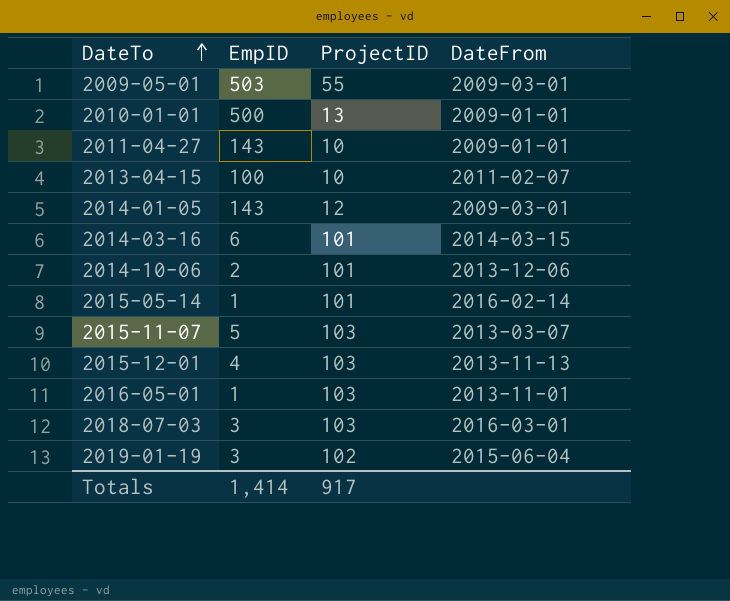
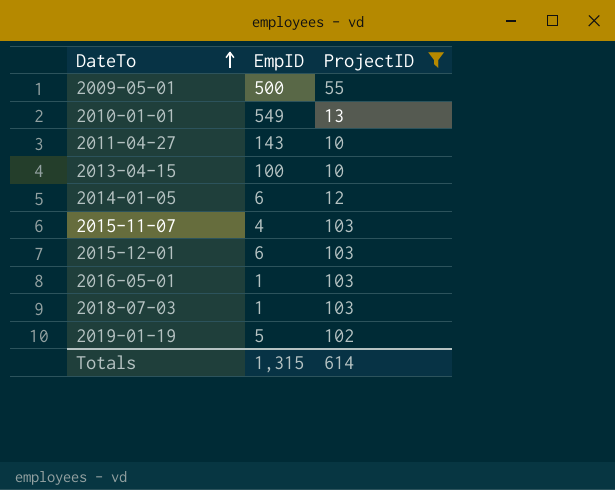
filter: none -> ProjectID != 101
column DateFrom | position: 4 -> none
2009-05-01 | EmpID: 503 -> 500
2010-01-01 | EmpID: 500 -> 549
2014-01-05 | EmpID: 143 -> 6
2015-11-07 | EmpID: 5 -> 4
2015-12-01 | EmpID: 4 -> 6
2018-07-03 | EmpID: 3 -> 1
2019-01-19 | EmpID: 3 -> 5
Totals | EmpID: 1,414 -> 1,315
Totals | ProjectID: 917 -> 614

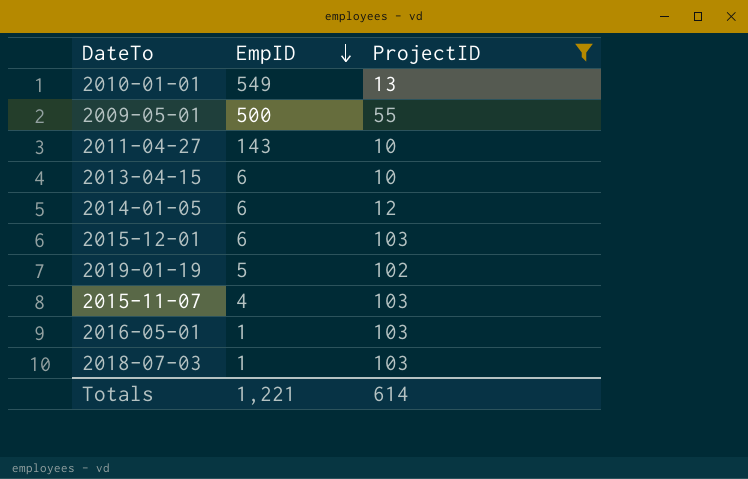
row order: DateTo ascending -> EmpID descending
2013-04-15 | EmpID: 100 -> 6
Totals | EmpID: 1,315 -> 1,221

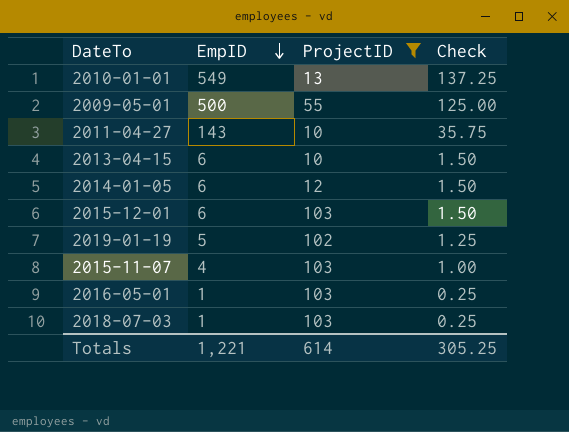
column Check | formula: none -> [EmpID] * 0.25

